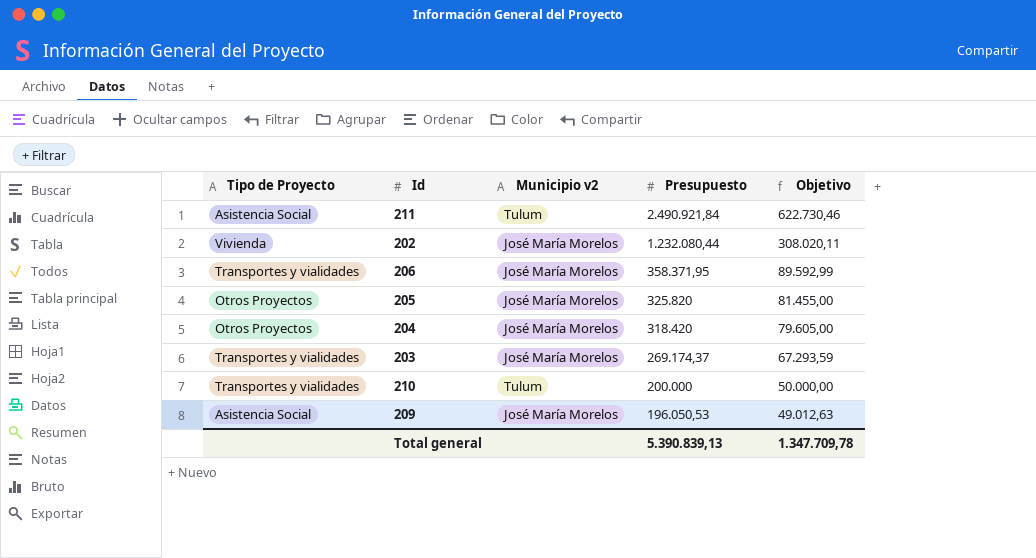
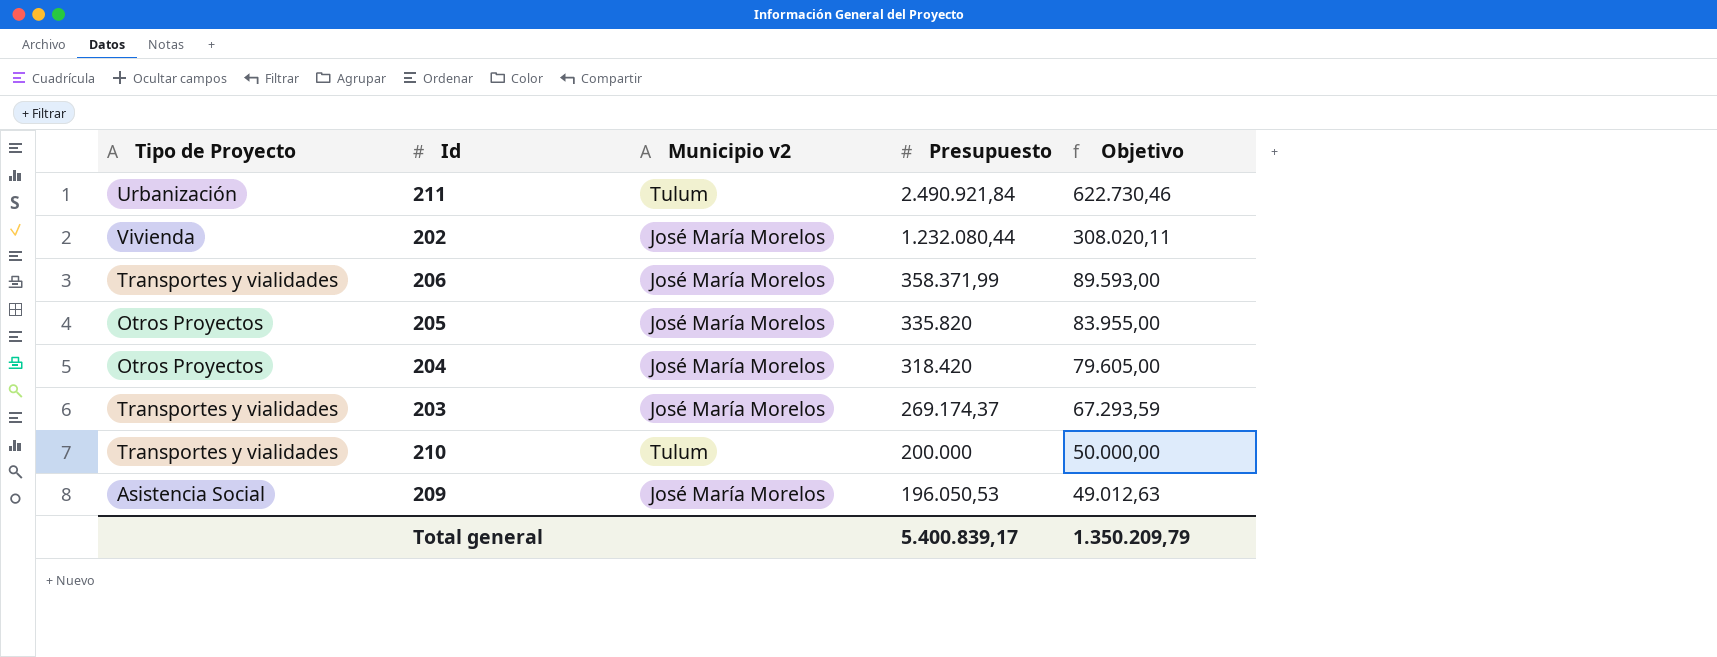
211 | Tipo de Proyecto: Asistencia Social -> Urbanización
206 | Presupuesto: 358.371,95 -> 358.371,99
206 | Objetivo: 89.592,99 -> 89.593,00
205 | Presupuesto: 325.820 -> 335.820
205 | Objetivo: 81.455,00 -> 83.955,00
Total general | Presupuesto: 5.390.839,13 -> 5.400.839,17
Total general | Objetivo: 1.347.709,78 -> 1.350.209,79

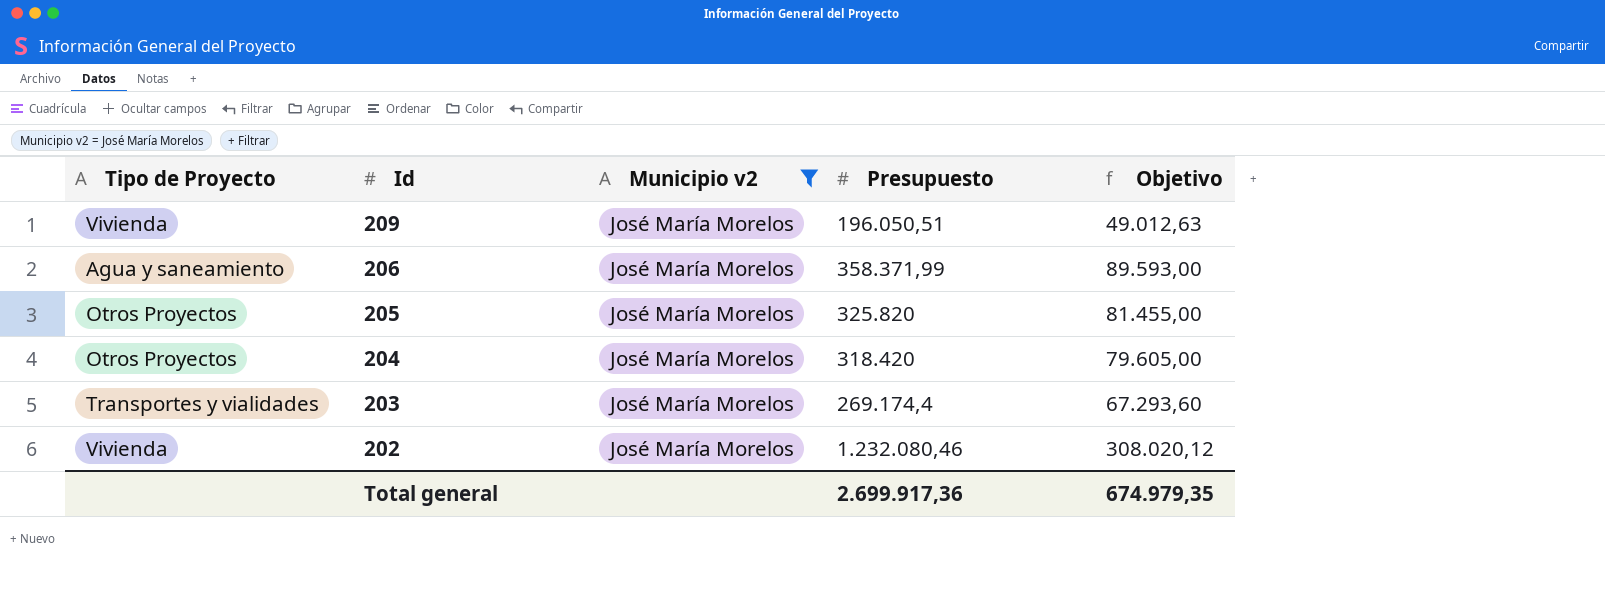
filter: none -> Municipio v2 = José María Morelos
row order: Presupuesto descending -> Id descending
209 | Tipo de Proyecto: Asistencia Social -> Vivienda
209 | Presupuesto: 196.050,53 -> 196.050,51
206 | Tipo de Proyecto: Transportes y vialidades -> Agua y saneamiento
205 | Presupuesto: 335.820 -> 325.820
205 | Objetivo: 83.955,00 -> 81.455,00
203 | Presupuesto: 269.174,37 -> 269.174,4
203 | Objetivo: 67.293,59 -> 67.293,60
202 | Presupuesto: 1.232.080,44 -> 1.232.080,46
202 | Objetivo: 308.020,11 -> 308.020,12
Total general | Presupuesto: 5.400.839,17 -> 2.699.917,36
Total general | Objetivo: 1.350.209,79 -> 674.979,35

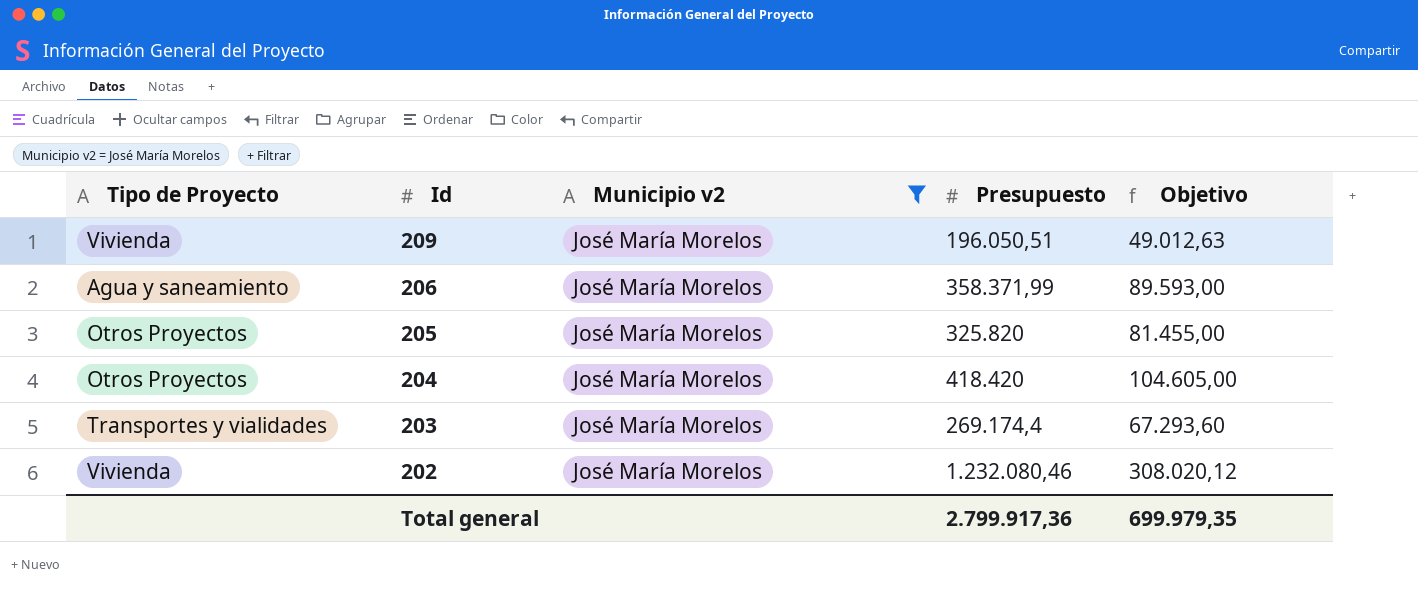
204 | Presupuesto: 318.420 -> 418.420
204 | Objetivo: 79.605,00 -> 104.605,00
Total general | Presupuesto: 2.699.917,36 -> 2.799.917,36
Total general | Objetivo: 674.979,35 -> 699.979,35

